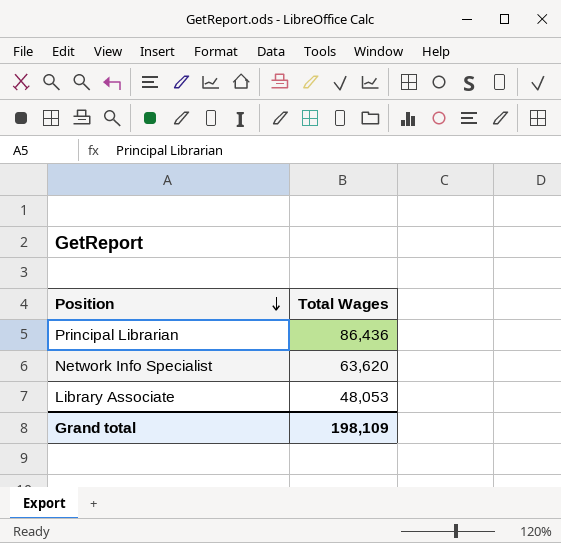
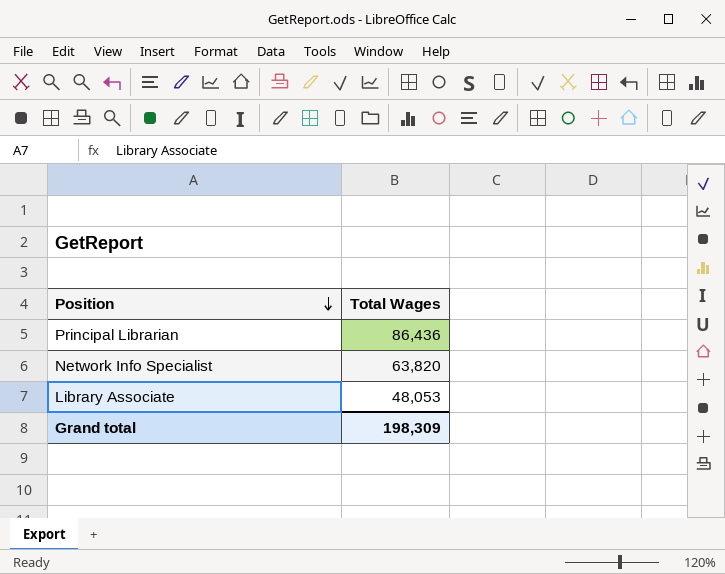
Network Info Specialist | Total Wages: 63,620 -> 63,820
Grand total | Total Wages: 198,109 -> 198,309

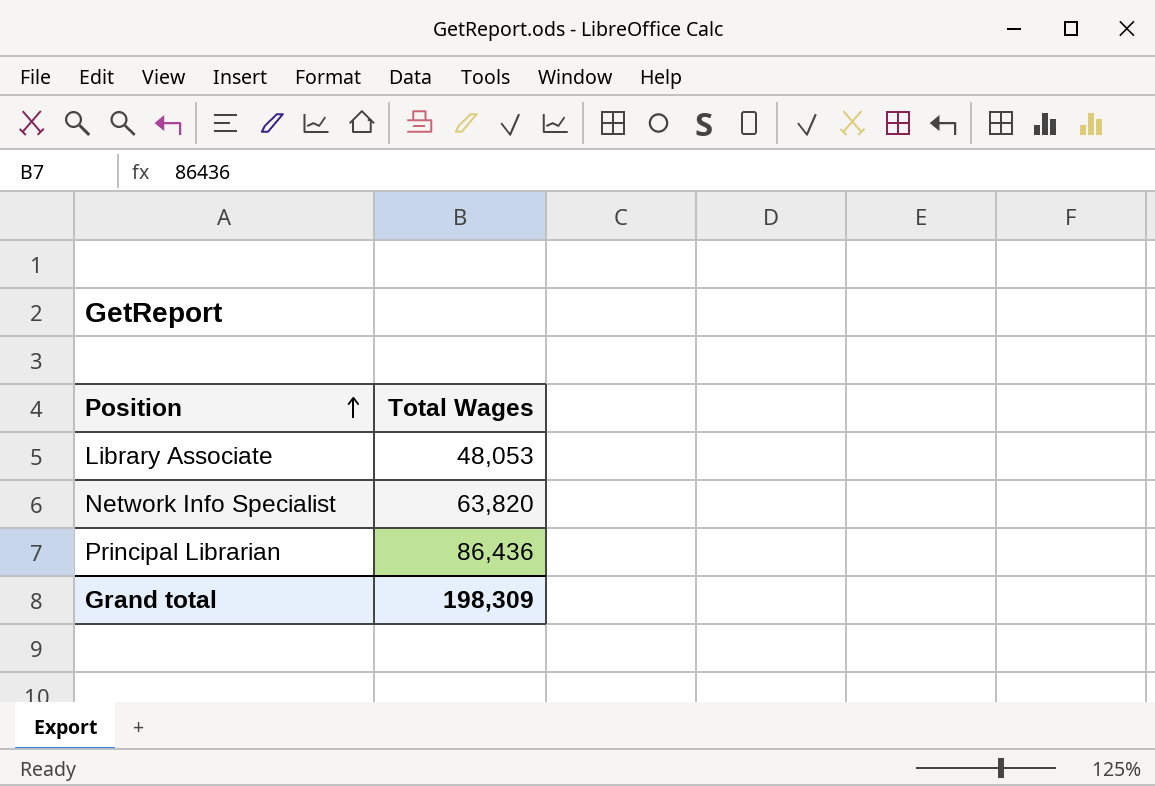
row order: Position descending -> Position ascending

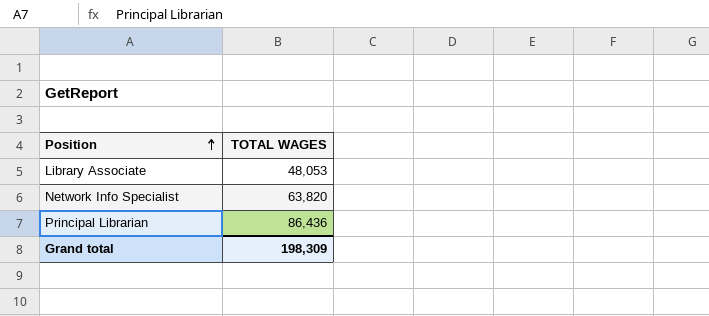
column name: Total Wages -> TOTAL WAGES

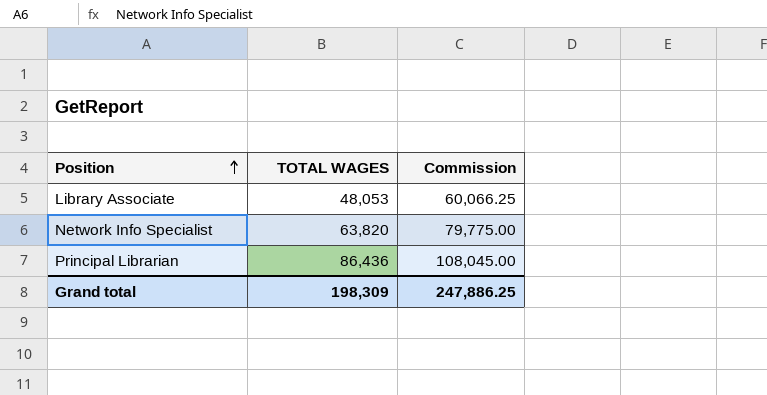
column Commission | formula: none -> [TOTAL WAGES] * 1.25

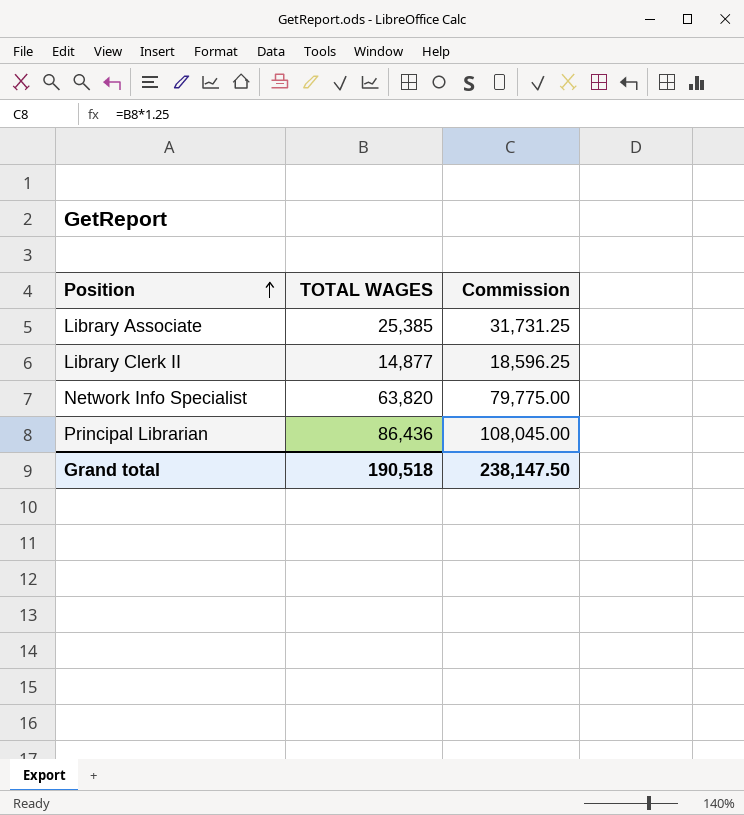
Library Associate | TOTAL WAGES: 48,053 -> 25,385
Library Associate | Commission: 60,066.25 -> 31,731.25
row Library Clerk II: none -> 14,877 | 18,596.25
Grand total | TOTAL WAGES: 198,309 -> 190,518
Grand total | Commission: 247,886.25 -> 238,147.50

